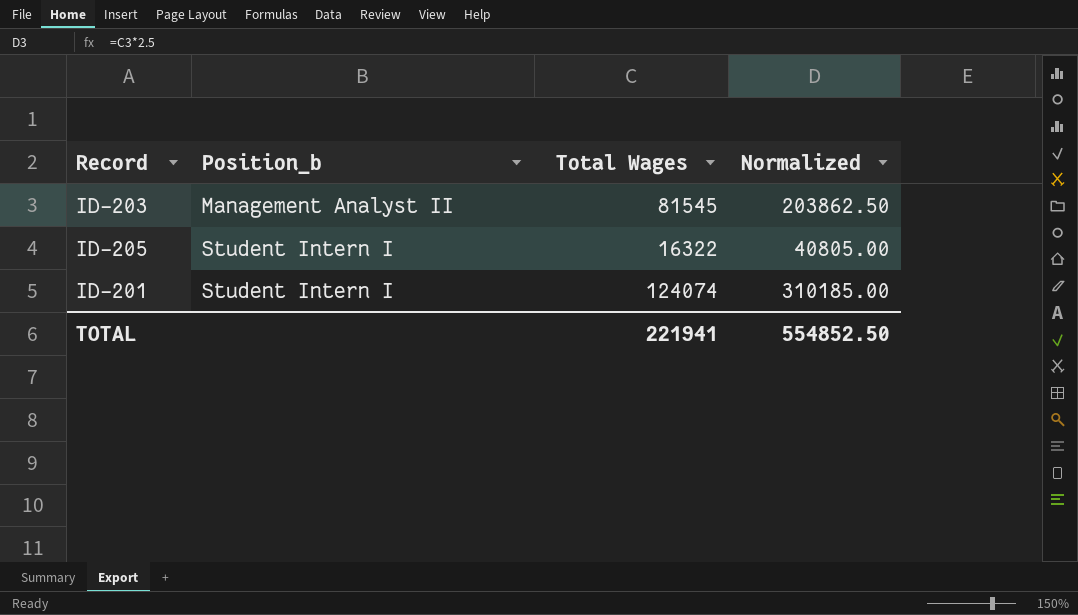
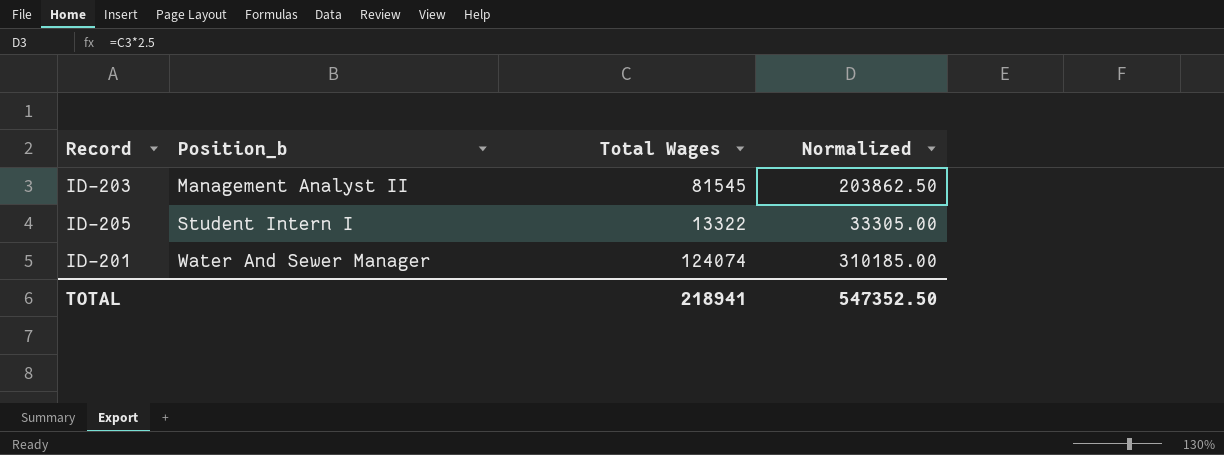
ID-205 | Total Wages: 16322 -> 13322
ID-205 | Normalized: 40805.00 -> 33305.00
ID-201 | Position_b: Student Intern I -> Water And Sewer Manager
TOTAL | Total Wages: 221941 -> 218941
TOTAL | Normalized: 554852.50 -> 547352.50

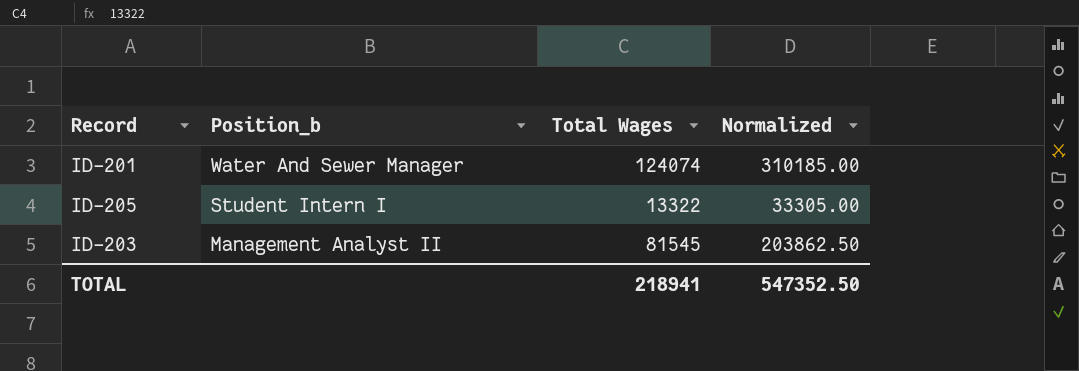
row order: Position_b ascending -> Position_b descending

